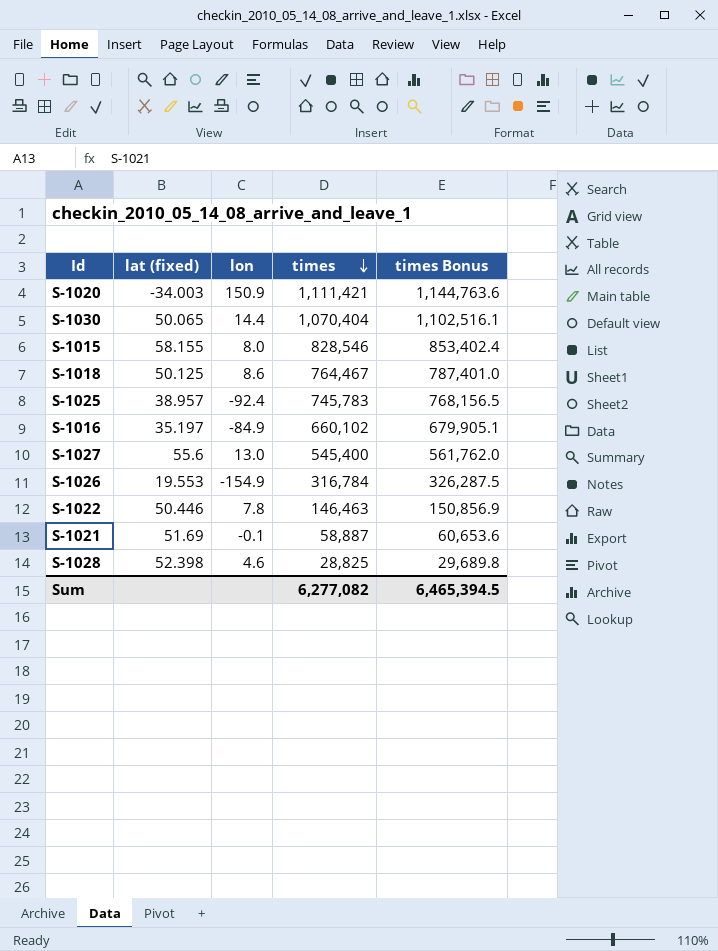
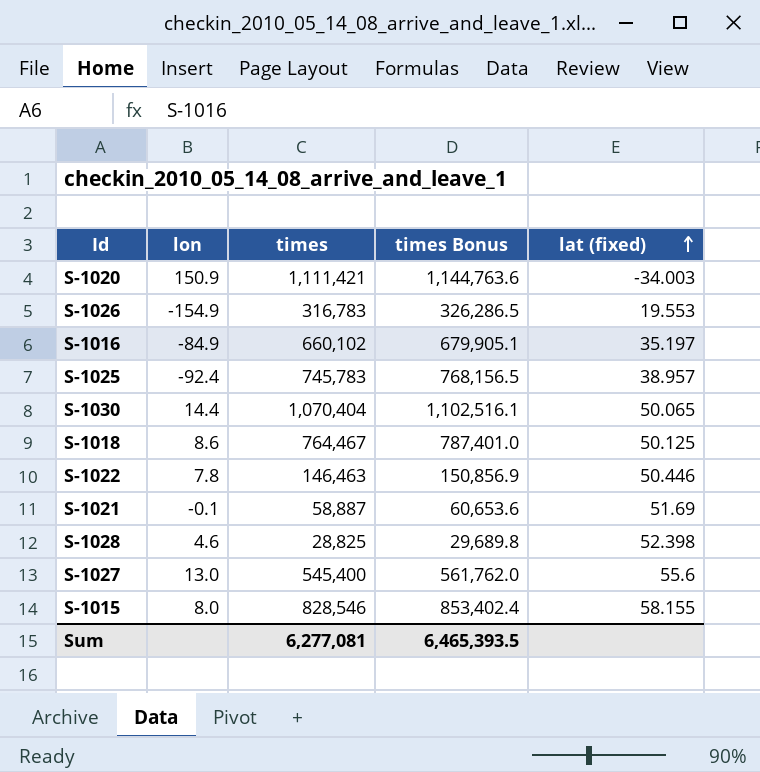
row order: times descending -> lat (fixed) ascending
column lat (fixed) | position: 2 -> 5
S-1026 | times: 316,784 -> 316,783
S-1026 | times Bonus: 326,287.5 -> 326,286.5
Sum | times: 6,277,082 -> 6,277,081
Sum | times Bonus: 6,465,394.5 -> 6,465,393.5

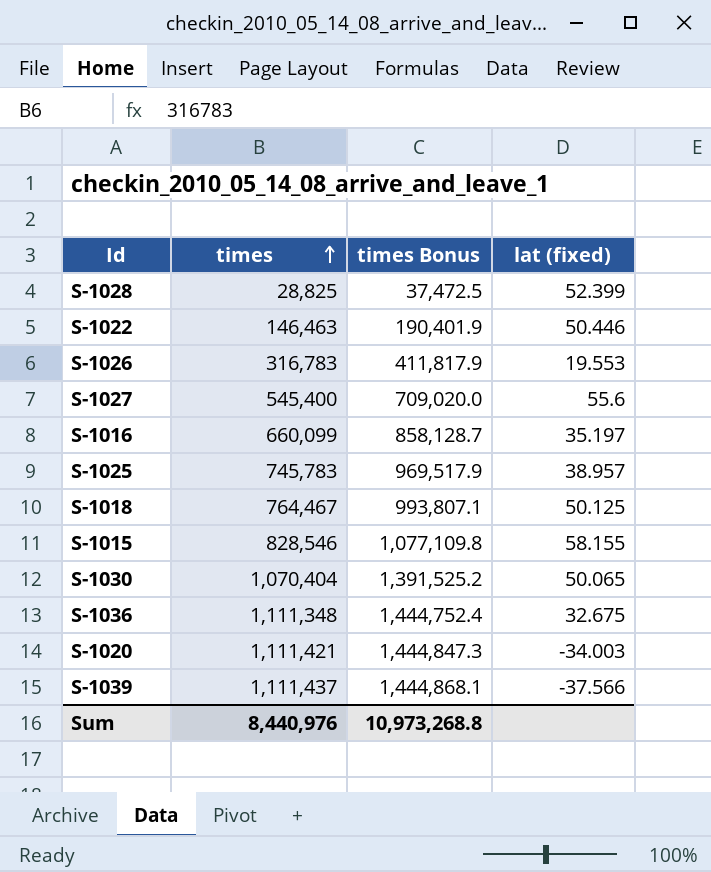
row order: lat (fixed) ascending -> times ascending
column lon | position: 2 -> none
column times Bonus | formula: [times] * 1.03 -> [times] * 1.3
row S-1021: -0.1 | 58,887 | 60,653.6 | 51.69 -> none
S-1028 | lat (fixed): 52.398 -> 52.399
S-1016 | times: 660,102 -> 660,099
row S-1036: none -> 1,111,348 | 1,444,752.4 | 32.675
row S-1039: none -> 1,111,437 | 1,444,868.1 | -37.566
Sum | times: 6,277,081 -> 8,440,976
Sum | times Bonus: 6,465,393.5 -> 10,973,268.8

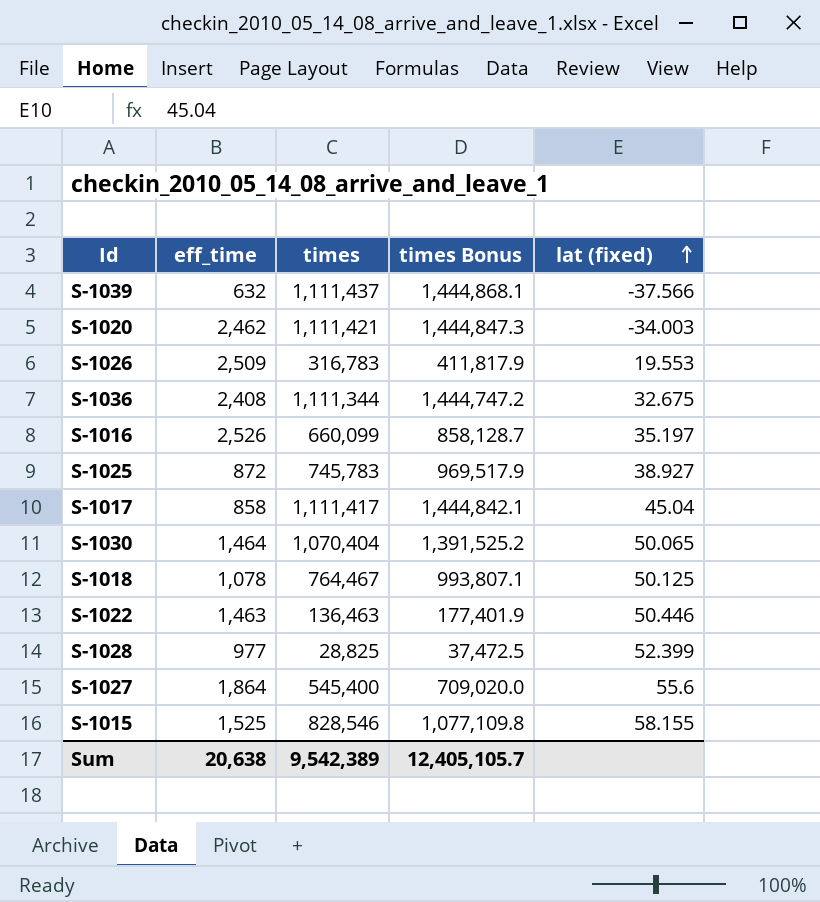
row order: times ascending -> lat (fixed) ascending
column eff_time | position: none -> 2
S-1036 | times: 1,111,348 -> 1,111,344
S-1036 | times Bonus: 1,444,752.4 -> 1,444,747.2
S-1025 | lat (fixed): 38.957 -> 38.927
row S-1017: none -> 858 | 1,111,417 | 1,444,842.1 | 45.04
S-1022 | times: 146,463 -> 136,463
S-1022 | times Bonus: 190,401.9 -> 177,401.9
Sum | times: 8,440,976 -> 9,542,389
Sum | times Bonus: 10,973,268.8 -> 12,405,105.7

